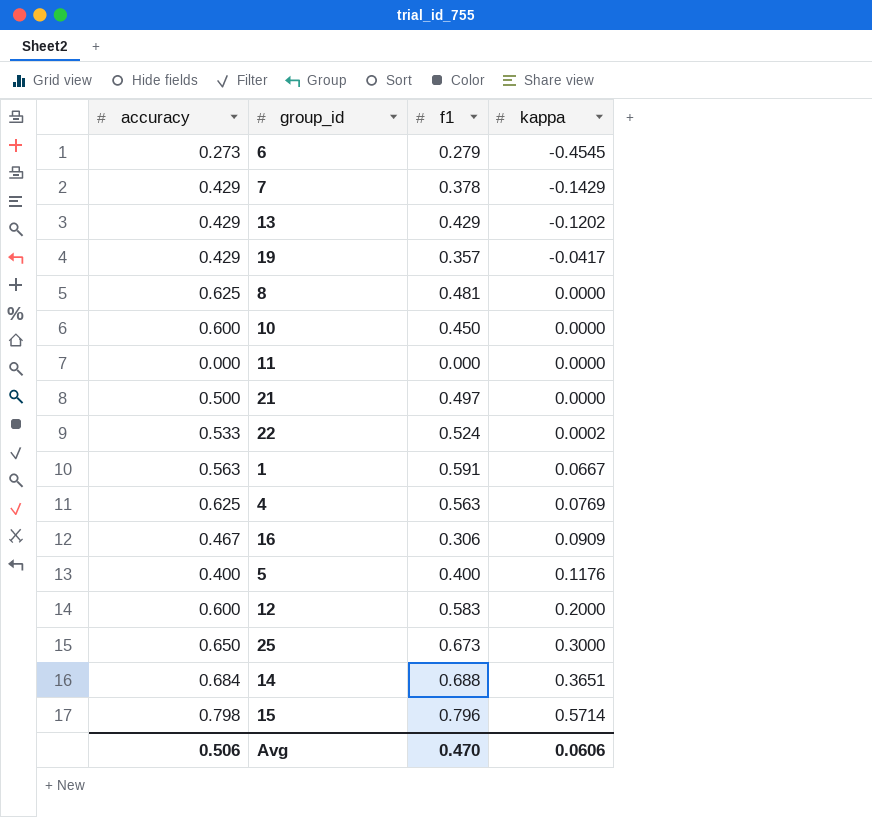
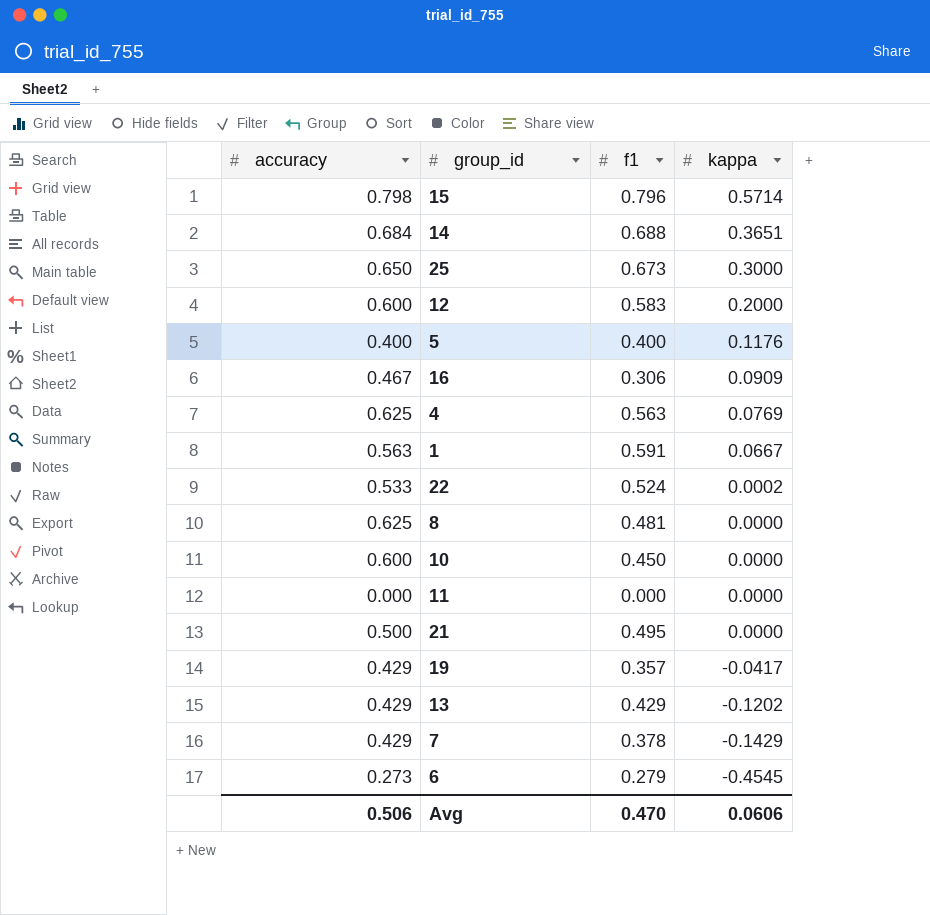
row order: kappa ascending -> kappa descending
21 | f1: 0.497 -> 0.495

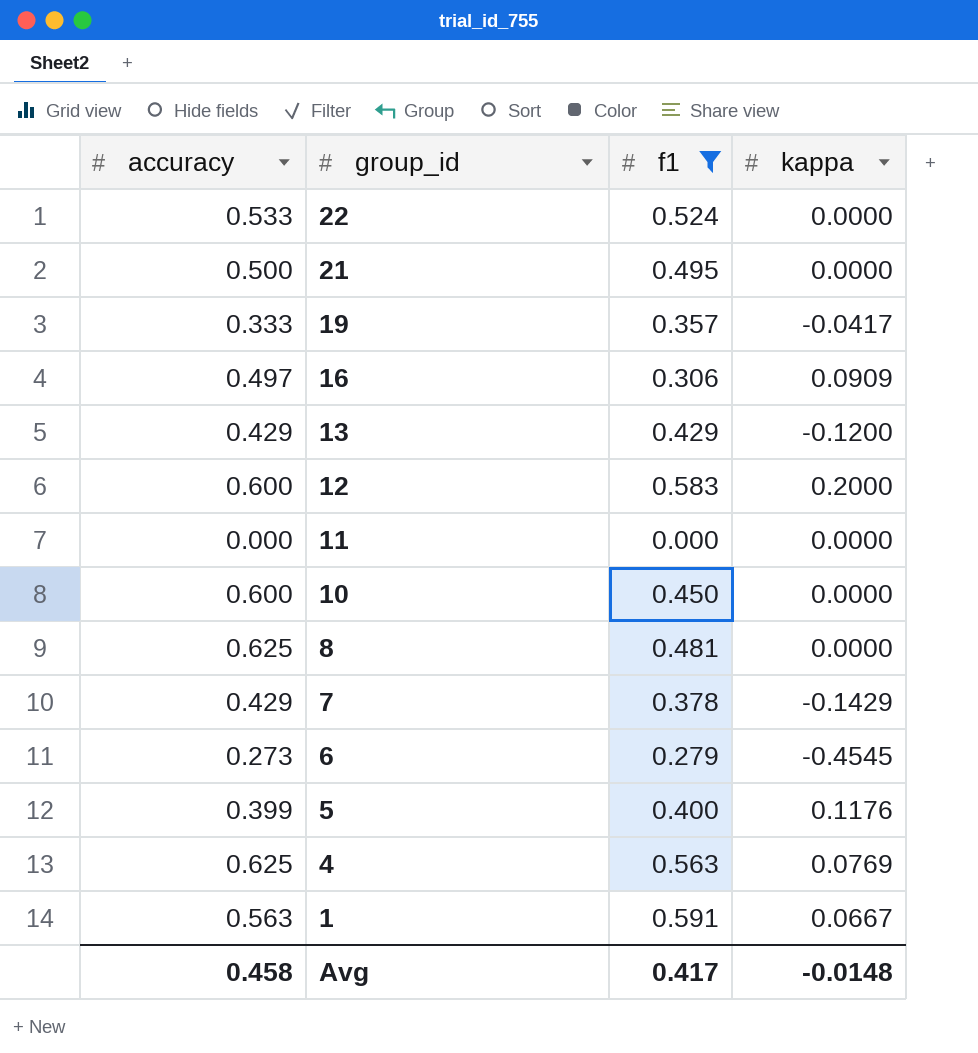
filter: none -> f1 <= 0.591
row order: kappa descending -> group_id descending
22 | kappa: 0.0002 -> 0.0000
19 | accuracy: 0.429 -> 0.333
16 | accuracy: 0.467 -> 0.497
13 | kappa: -0.1202 -> -0.1200
5 | accuracy: 0.400 -> 0.399
Avg | accuracy: 0.506 -> 0.458
Avg | f1: 0.470 -> 0.417
Avg | kappa: 0.0606 -> -0.0148

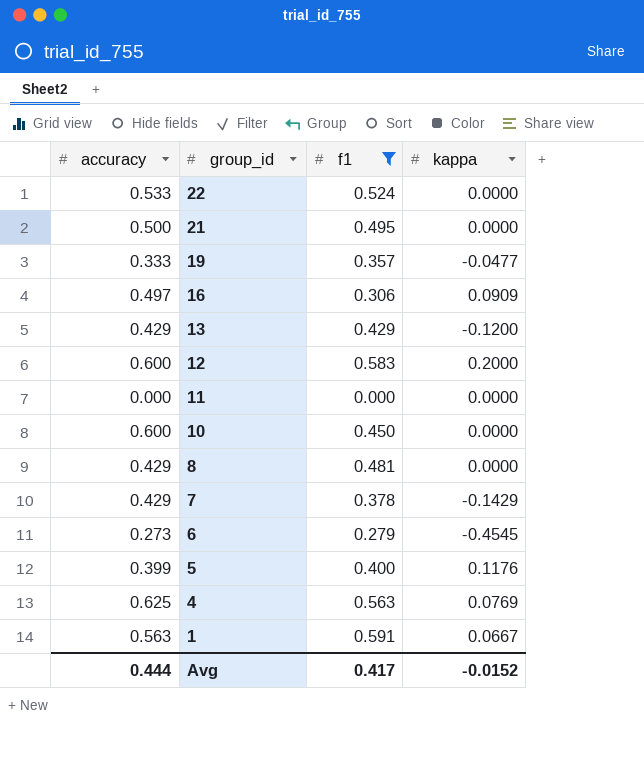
19 | kappa: -0.0417 -> -0.0477
8 | accuracy: 0.625 -> 0.429
Avg | accuracy: 0.458 -> 0.444
Avg | kappa: -0.0148 -> -0.0152

